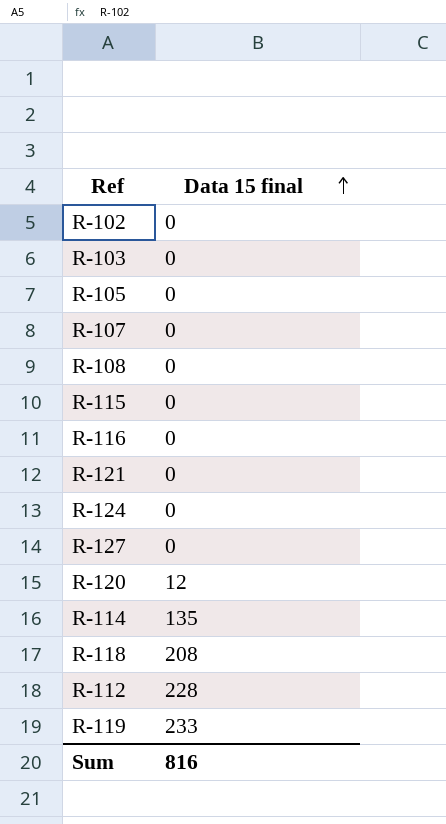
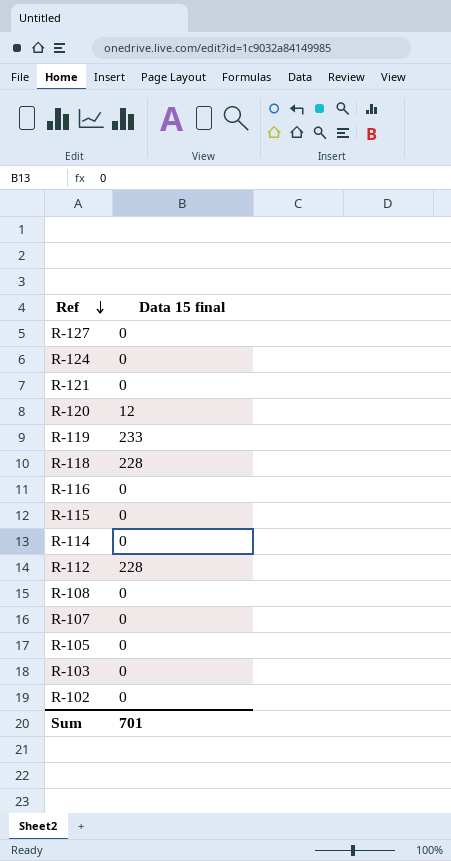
row order: Data 15 final ascending -> Ref descending
R-118 | Data 15 final: 208 -> 228
R-114 | Data 15 final: 135 -> 0
Sum | Data 15 final: 816 -> 701

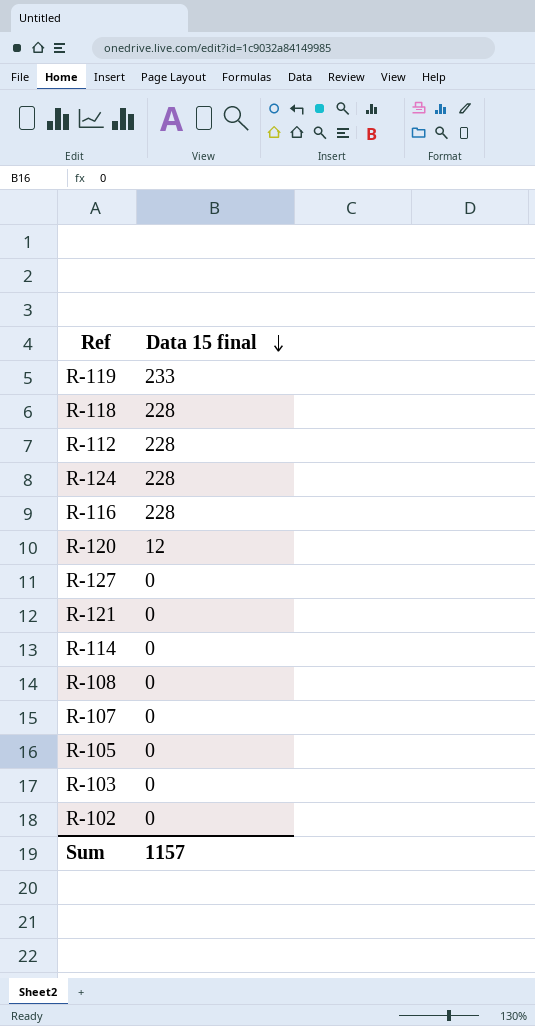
row order: Ref descending -> Data 15 final descending
row R-115: 0 -> none
R-124 | Data 15 final: 0 -> 228
R-116 | Data 15 final: 0 -> 228
Sum | Data 15 final: 701 -> 1157

